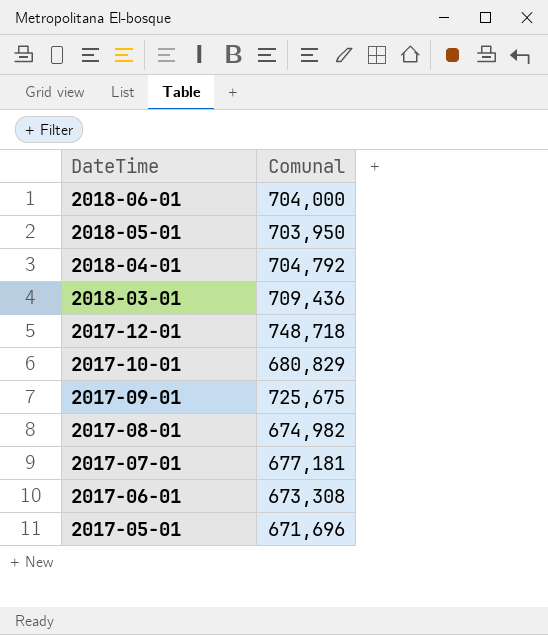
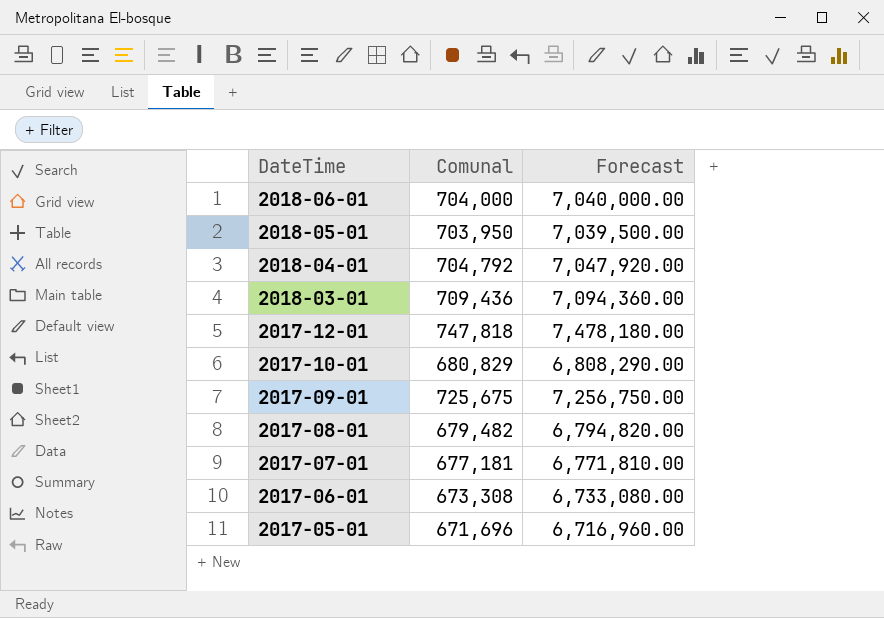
column Forecast | formula: none -> [Comunal] * 10
2017-12-01 | Comunal: 748,718 -> 747,818
2017-08-01 | Comunal: 674,982 -> 679,482

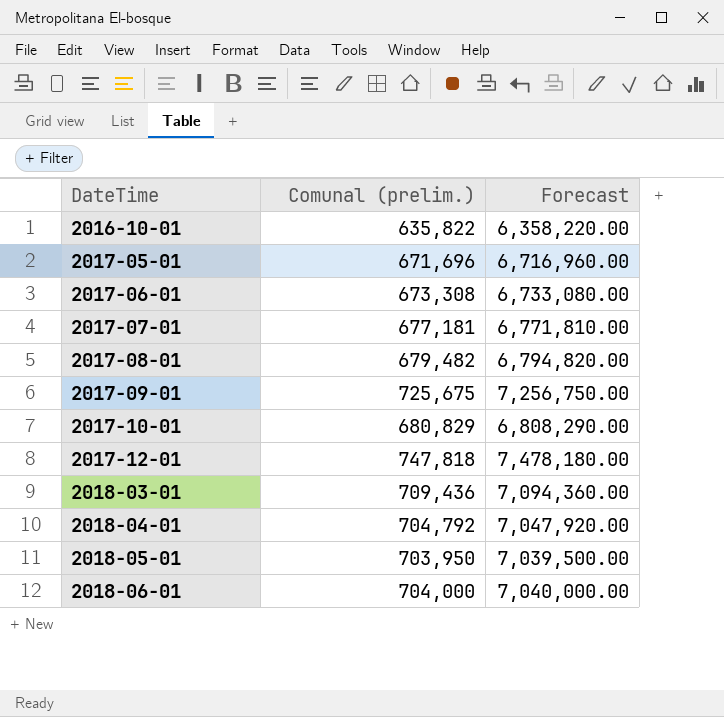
row order: DateTime descending -> DateTime ascending
column name: Comunal -> Comunal (prelim.)
row 2016-10-01: none -> 635,822 | 6,358,220.00

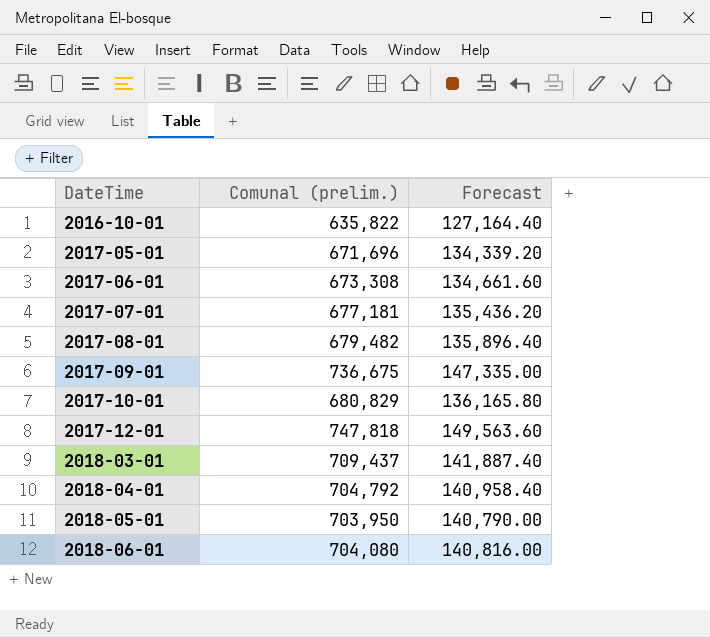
column Forecast | formula: [Comunal (prelim.)] * 10 -> [Comunal (prelim.)] * 0.2
2017-09-01 | Comunal (prelim.): 725,675 -> 736,675
2018-03-01 | Comunal (prelim.): 709,436 -> 709,437
2018-06-01 | Comunal (prelim.): 704,000 -> 704,080

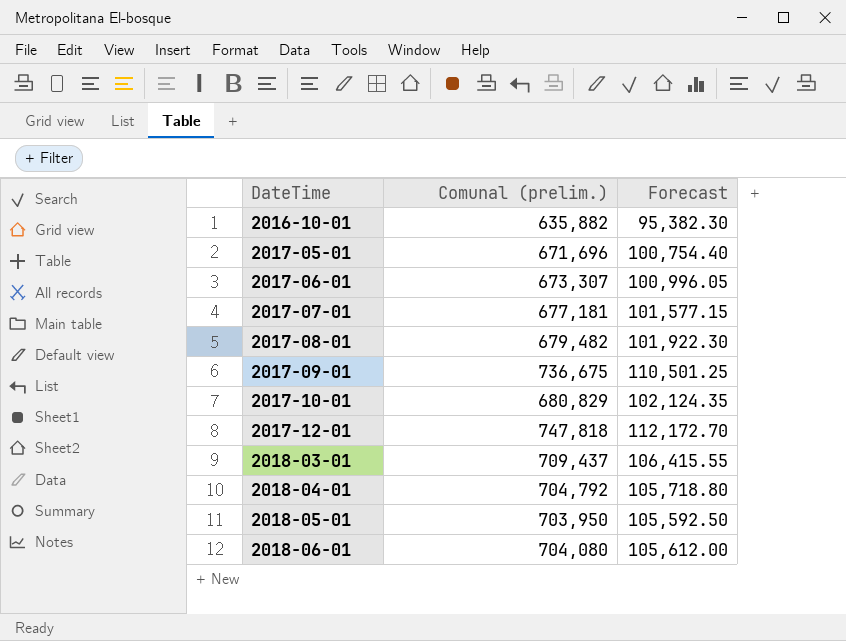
column Forecast | formula: [Comunal (prelim.)] * 0.2 -> [Comunal (prelim.)] * 0.15
2016-10-01 | Comunal (prelim.): 635,822 -> 635,882
2017-06-01 | Comunal (prelim.): 673,308 -> 673,307

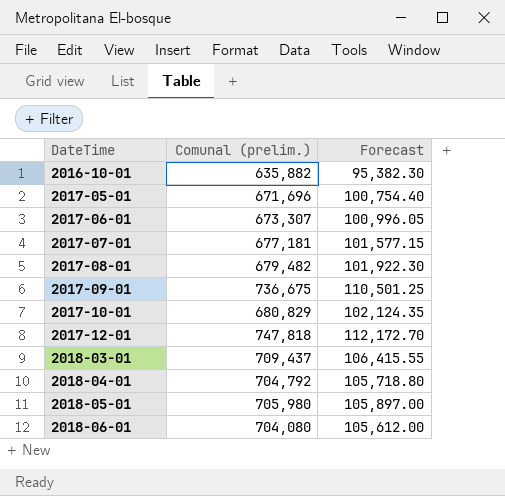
2018-05-01 | Comunal (prelim.): 703,950 -> 705,980
2018-05-01 | Forecast: 105,592.50 -> 105,897.00

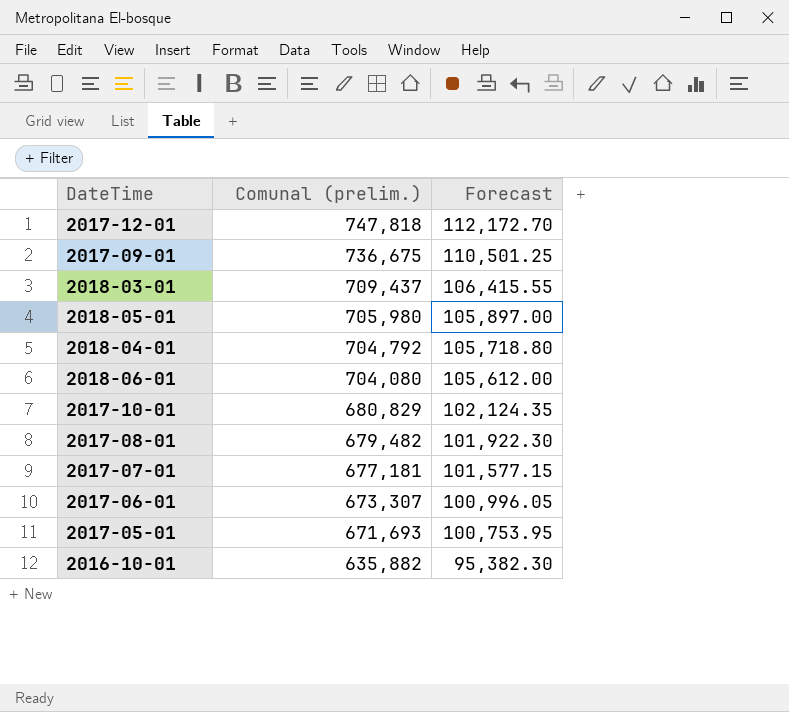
row order: DateTime ascending -> Comunal (prelim.) descending
2017-05-01 | Comunal (prelim.): 671,696 -> 671,693
2017-05-01 | Forecast: 100,754.40 -> 100,753.95

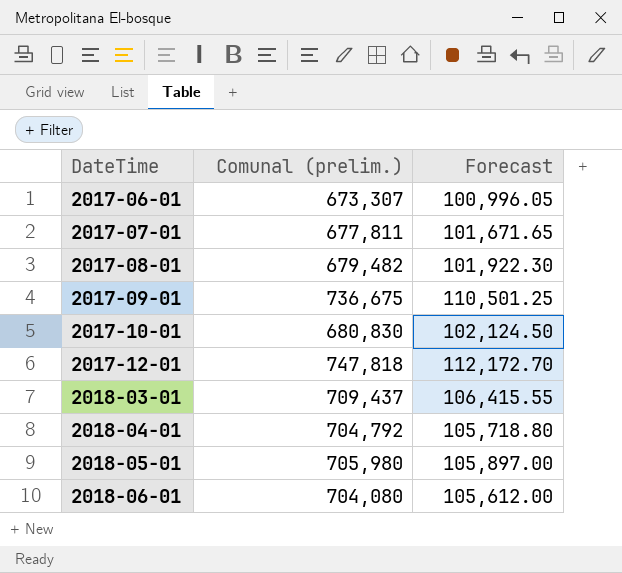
row order: Comunal (prelim.) descending -> DateTime ascending
row 2017-05-01: 671,693 | 100,753.95 -> none
row 2016-10-01: 635,882 | 95,382.30 -> none
2017-07-01 | Comunal (prelim.): 677,181 -> 677,811
2017-07-01 | Forecast: 101,577.15 -> 101,671.65
2017-10-01 | Comunal (prelim.): 680,829 -> 680,830
2017-10-01 | Forecast: 102,124.35 -> 102,124.50

